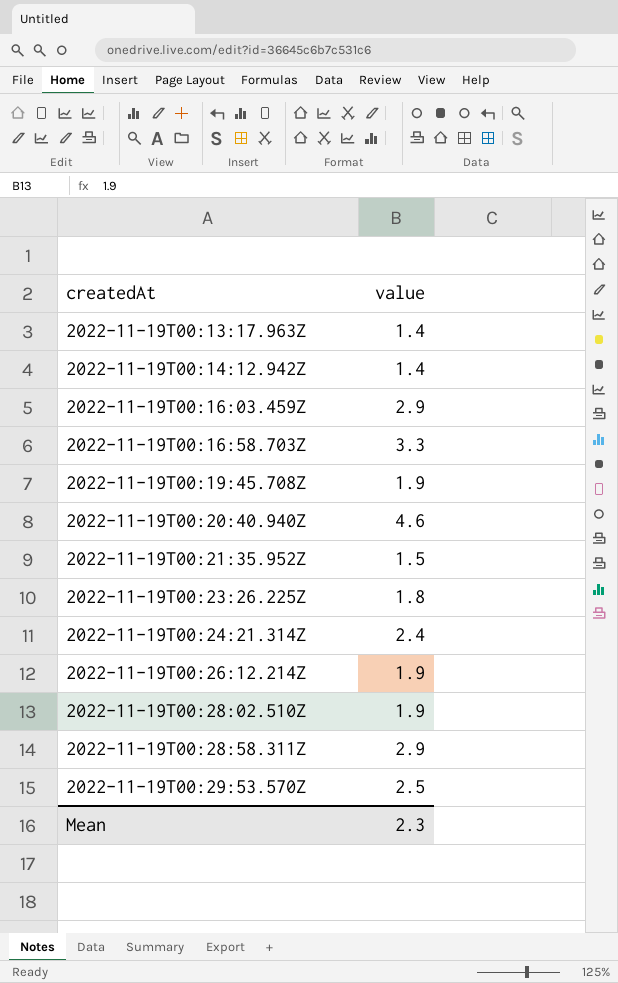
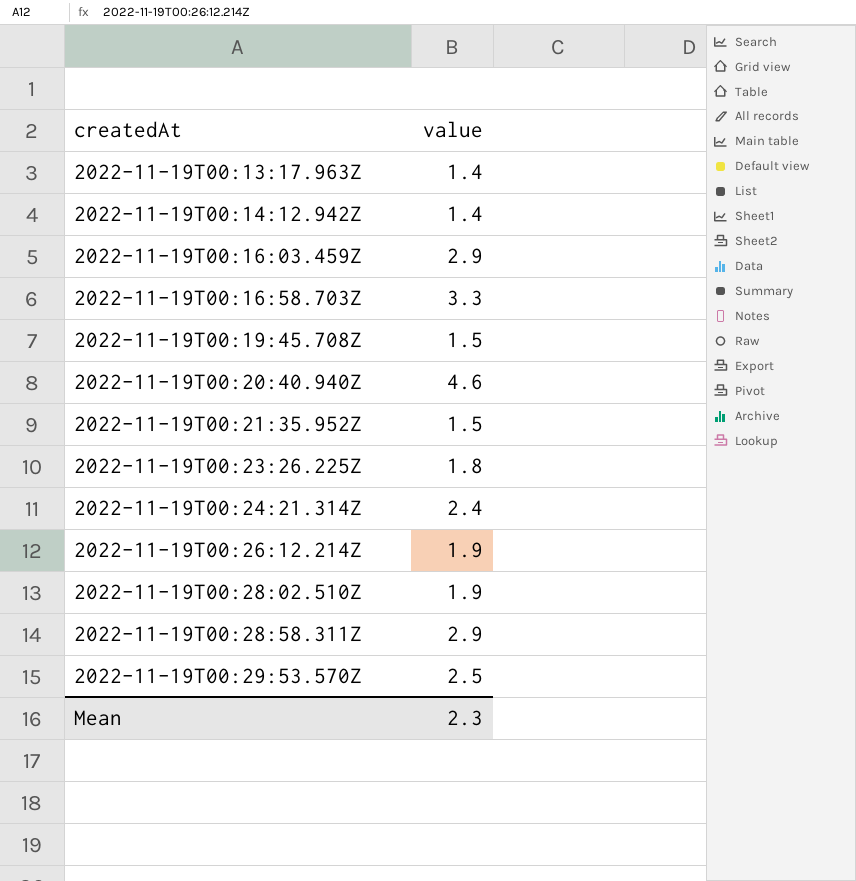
2022-11-19T00:19:45.708Z | value: 1.9 -> 1.5

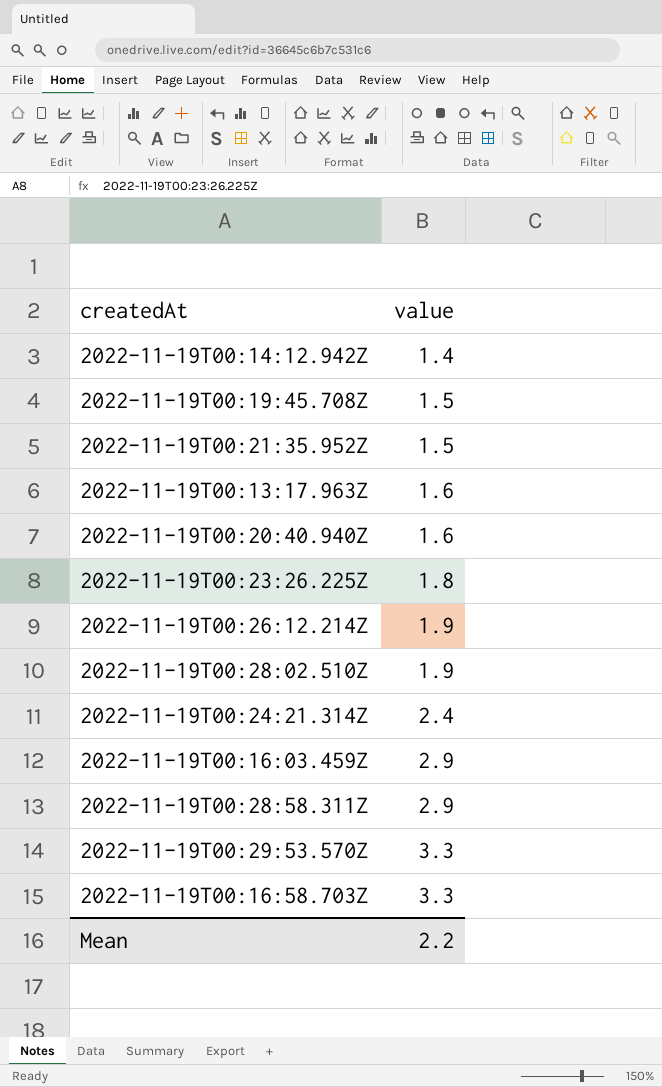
row order: createdAt ascending -> value ascending
2022-11-19T00:13:17.963Z | value: 1.4 -> 1.6
2022-11-19T00:20:40.940Z | value: 4.6 -> 1.6
2022-11-19T00:29:53.570Z | value: 2.5 -> 3.3
Mean | value: 2.3 -> 2.2

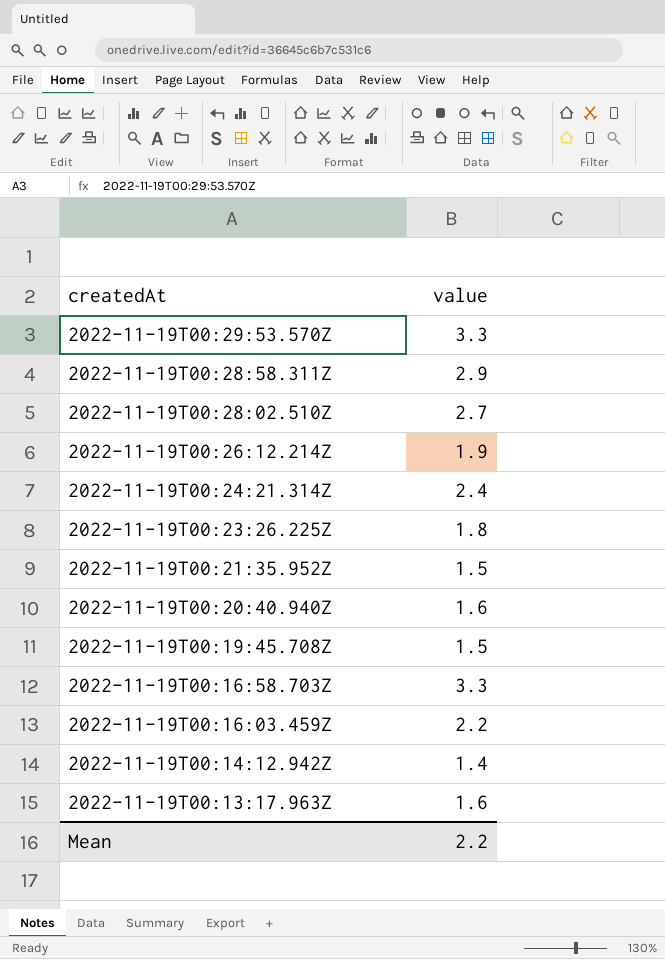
row order: value ascending -> createdAt descending
2022-11-19T00:28:02.510Z | value: 1.9 -> 2.7
2022-11-19T00:16:03.459Z | value: 2.9 -> 2.2

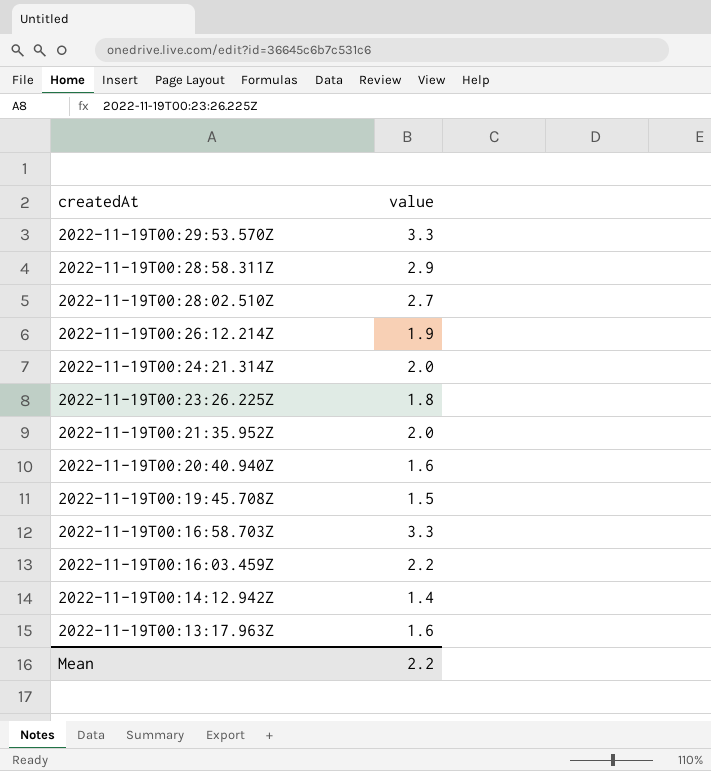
2022-11-19T00:24:21.314Z | value: 2.4 -> 2.0
2022-11-19T00:21:35.952Z | value: 1.5 -> 2.0

